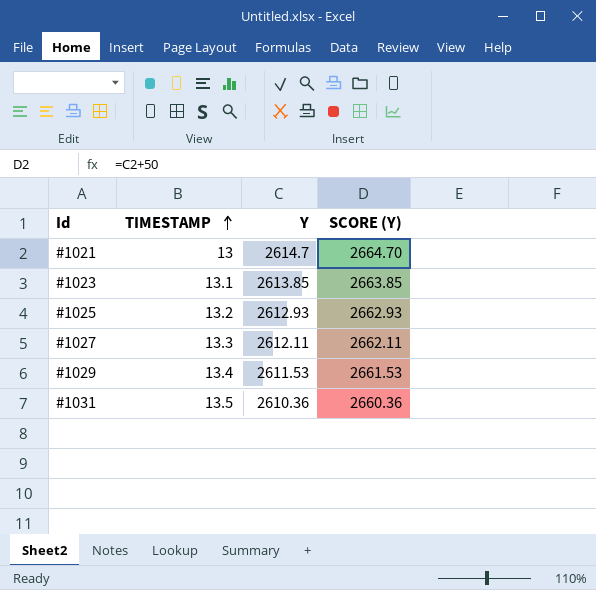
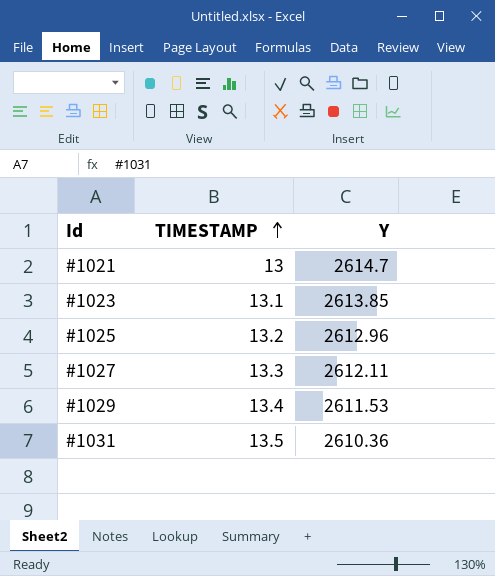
column SCORE (Y) | formula: [Y] + 50 -> none
#1025 | Y: 2612.93 -> 2612.96

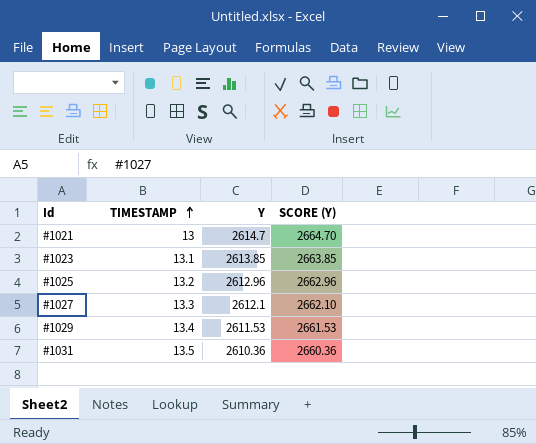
column SCORE (Y) | formula: none -> [Y] + 50
#1027 | Y: 2612.11 -> 2612.1

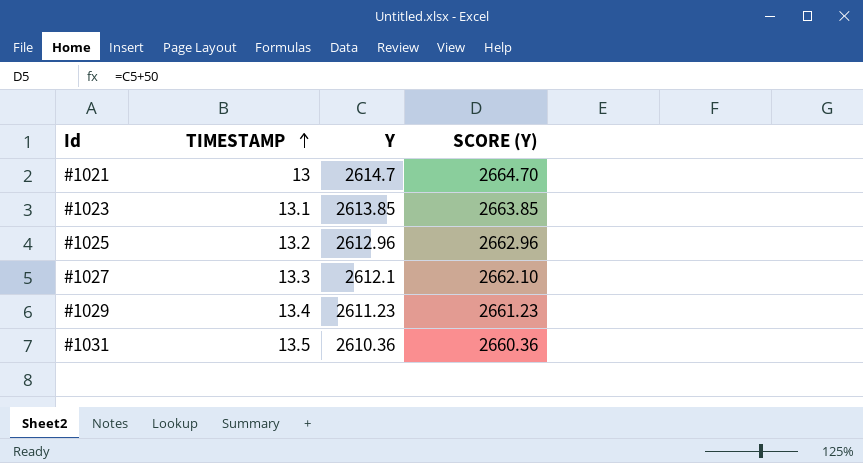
#1029 | Y: 2611.53 -> 2611.23
#1029 | SCORE (Y): 2661.53 -> 2661.23

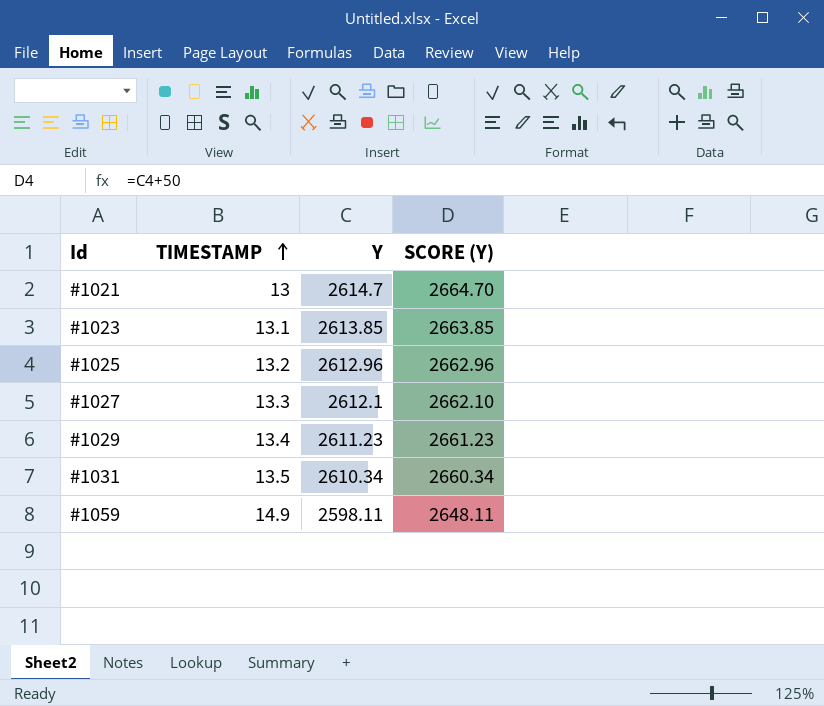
#1031 | Y: 2610.36 -> 2610.34
#1031 | SCORE (Y): 2660.36 -> 2660.34
row #1059: none -> 14.9 | 2598.11 | 2648.11

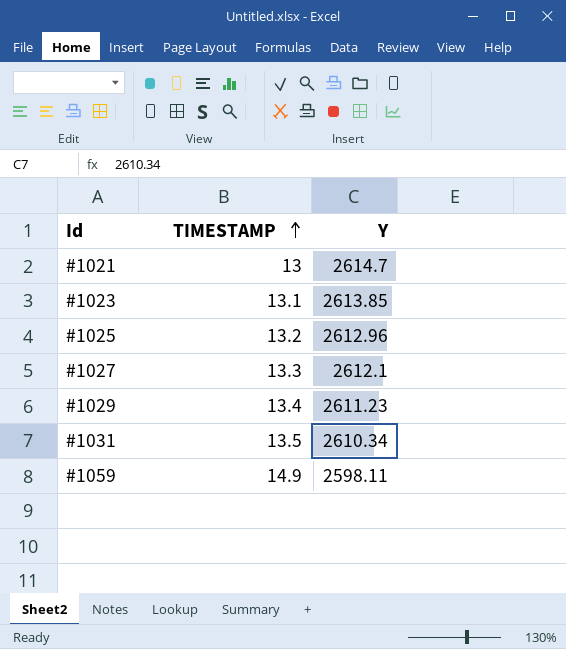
column SCORE (Y) | formula: [Y] + 50 -> none

